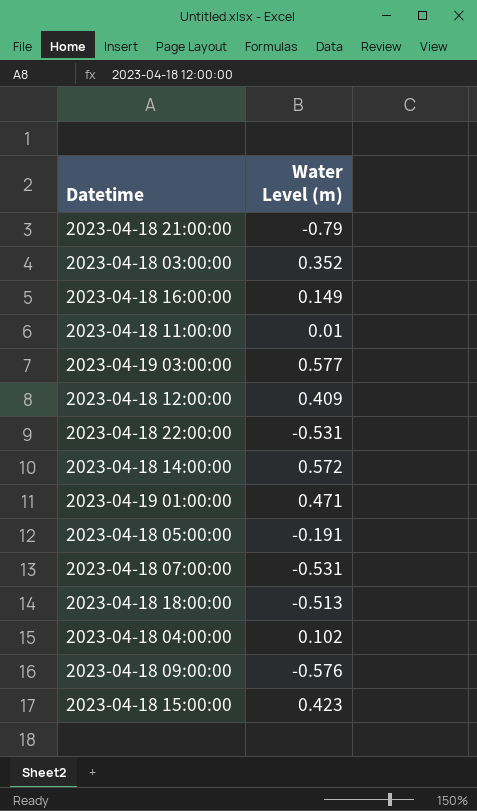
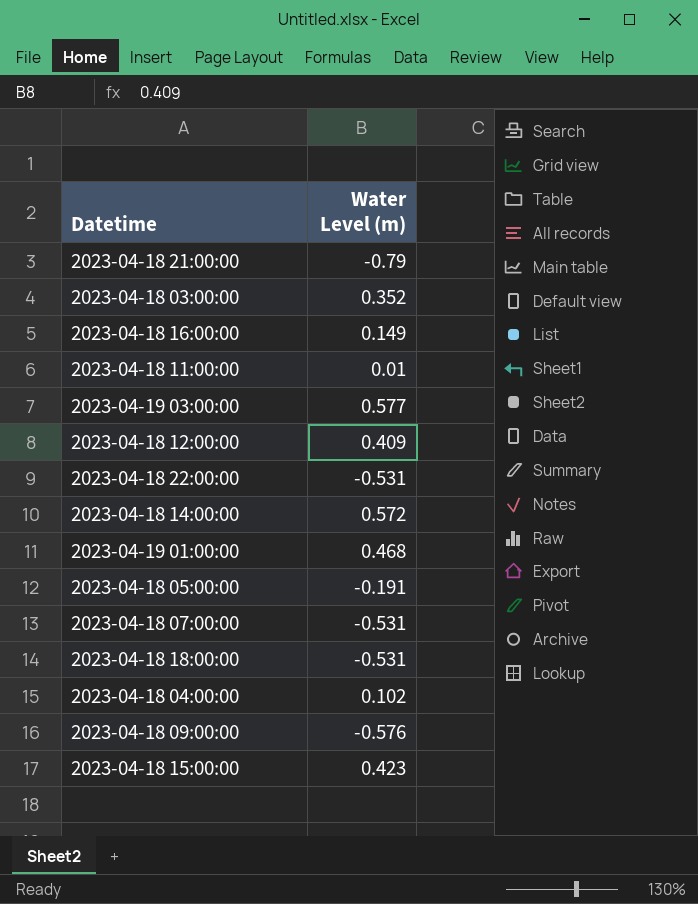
2023-04-19 01:00:00 | Water Level (m): 0.471 -> 0.468
2023-04-18 18:00:00 | Water Level (m): -0.513 -> -0.531

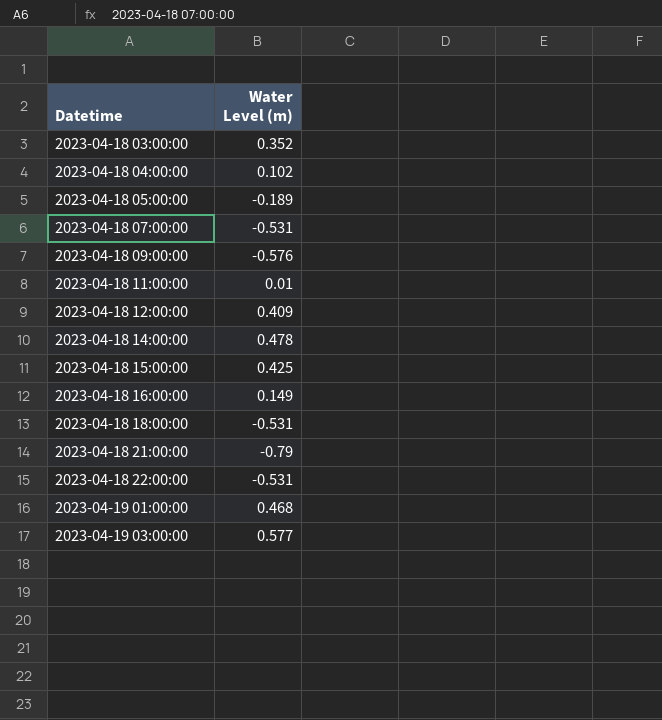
row order: none -> Datetime ascending
2023-04-18 05:00:00 | Water Level (m): -0.191 -> -0.189
2023-04-18 14:00:00 | Water Level (m): 0.572 -> 0.478
2023-04-18 15:00:00 | Water Level (m): 0.423 -> 0.425

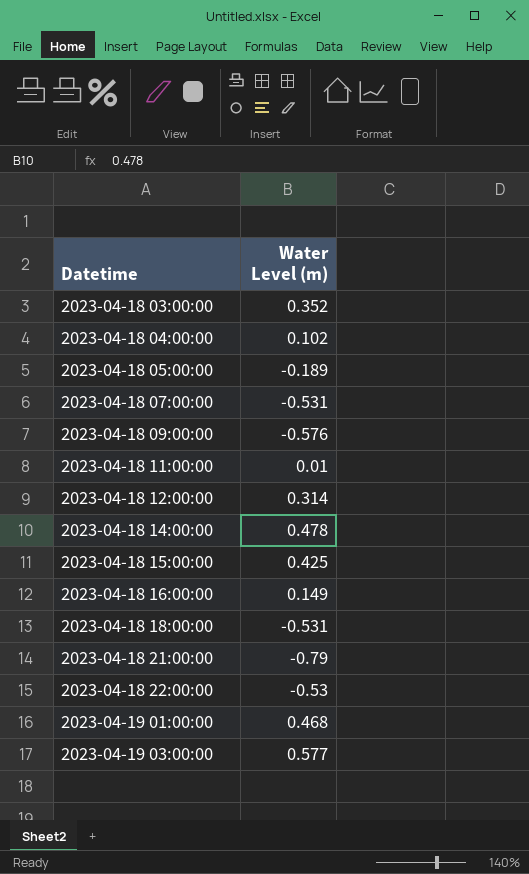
2023-04-18 12:00:00 | Water Level (m): 0.409 -> 0.314
2023-04-18 22:00:00 | Water Level (m): -0.531 -> -0.53

